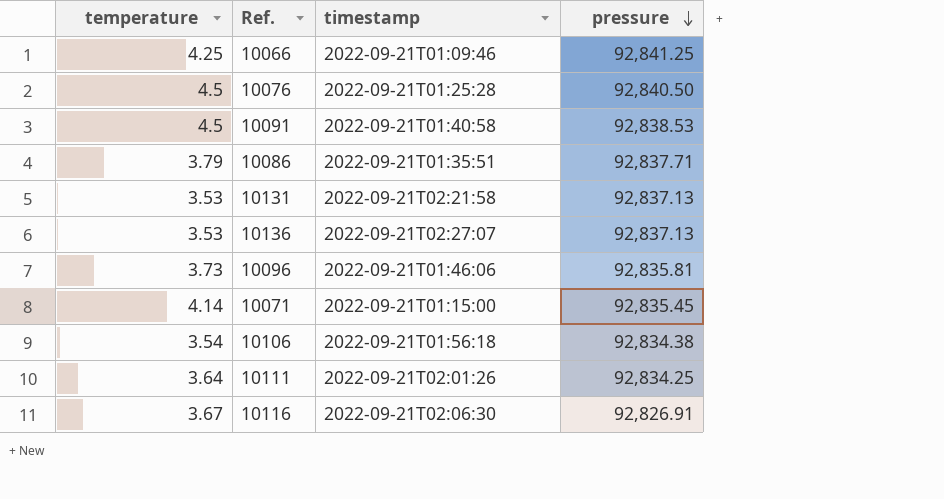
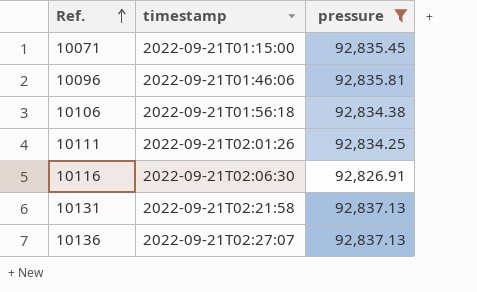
filter: none -> pressure <= 92,837.13
row order: pressure descending -> Ref. ascending
column temperature | position: 1 -> none

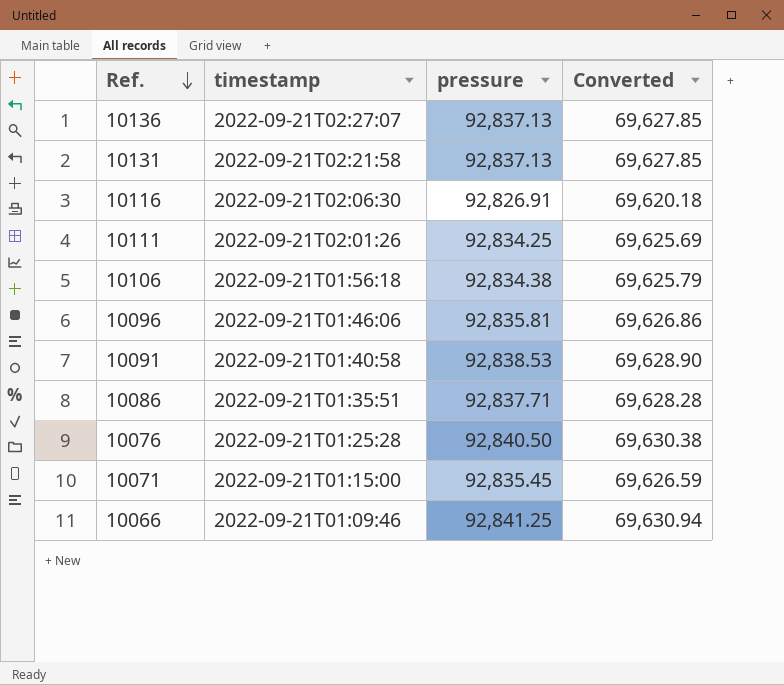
filter: pressure <= 92,837.13 -> none
row order: Ref. ascending -> Ref. descending
column Converted | formula: none -> [pressure] * 0.75

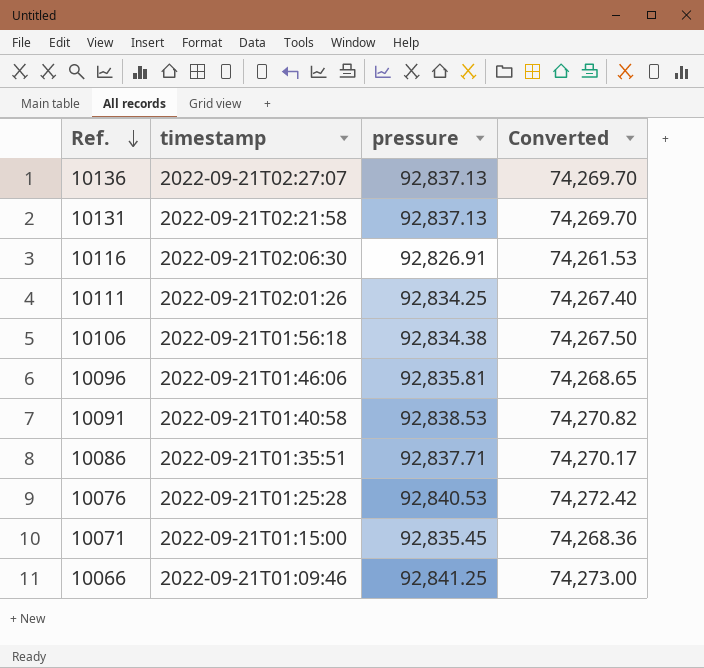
column Converted | formula: [pressure] * 0.75 -> [pressure] * 0.8
10076 | pressure: 92,840.50 -> 92,840.53

